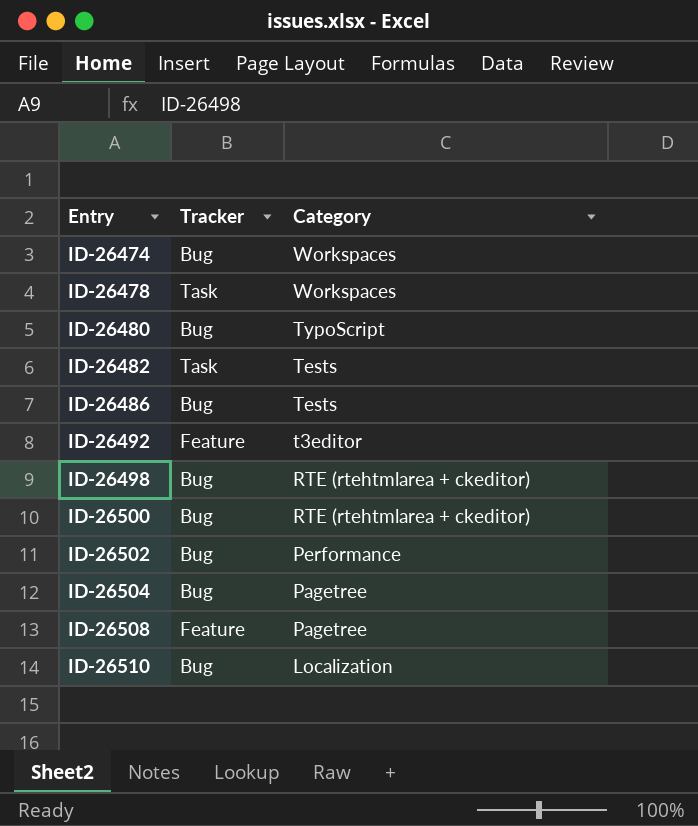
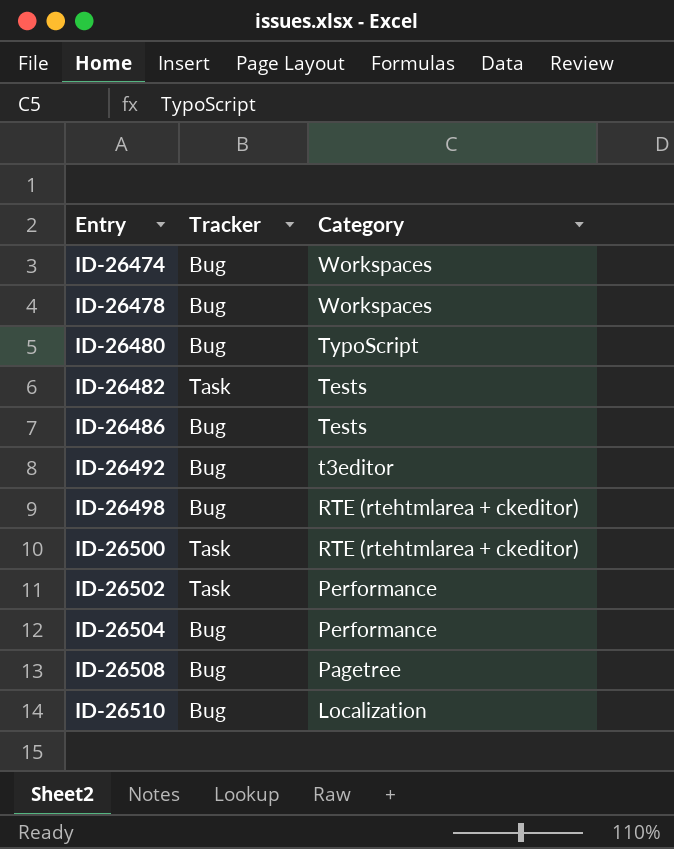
ID-26478 | Tracker: Task -> Bug
ID-26492 | Tracker: Feature -> Bug
ID-26500 | Tracker: Bug -> Task
ID-26502 | Tracker: Bug -> Task
ID-26504 | Category: Pagetree -> Performance
ID-26508 | Tracker: Feature -> Bug

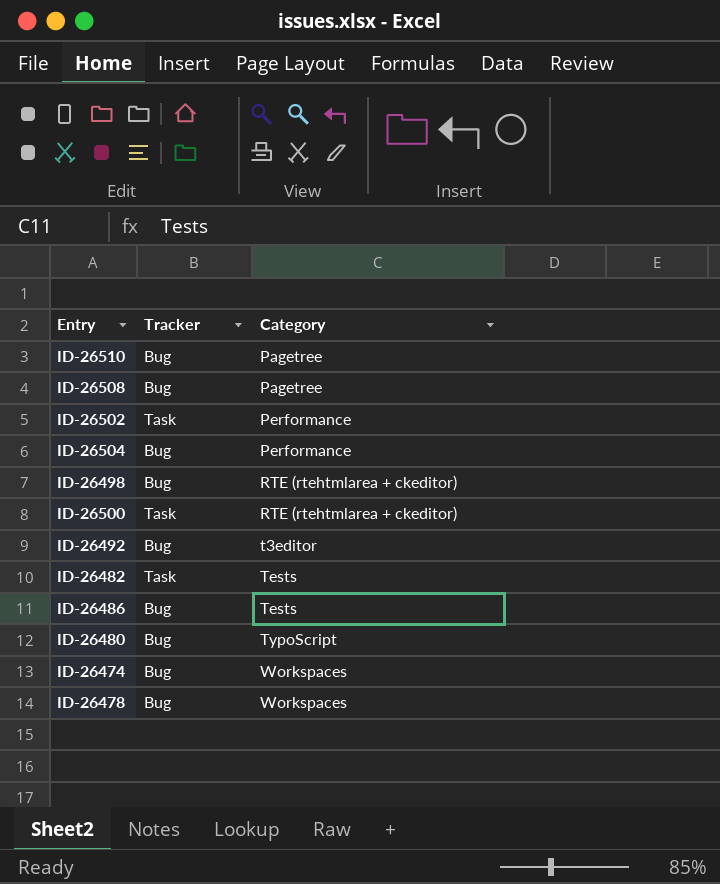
row order: Entry ascending -> Category ascending
ID-26510 | Category: Localization -> Pagetree

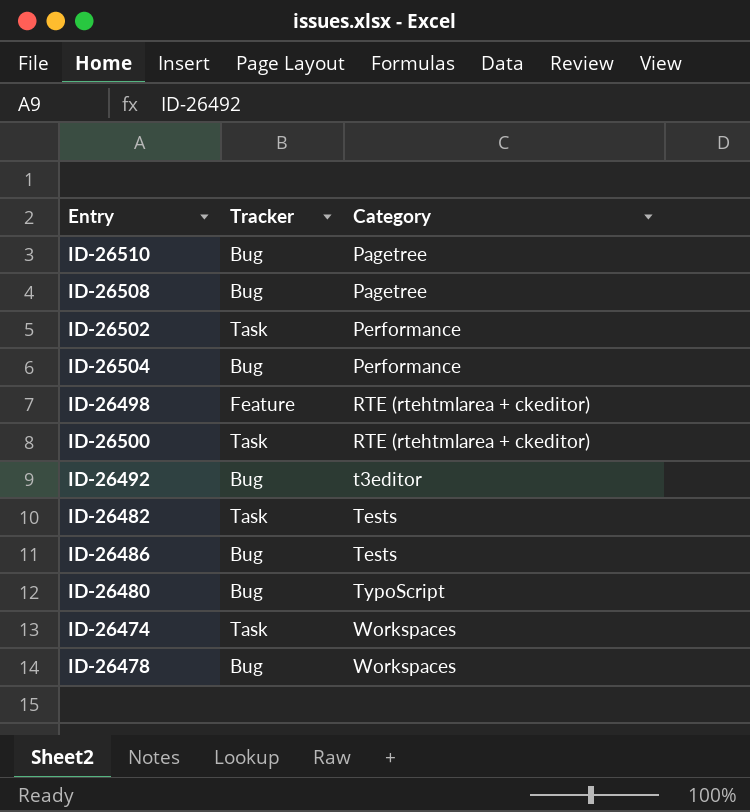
ID-26498 | Tracker: Bug -> Feature
ID-26474 | Tracker: Bug -> Task

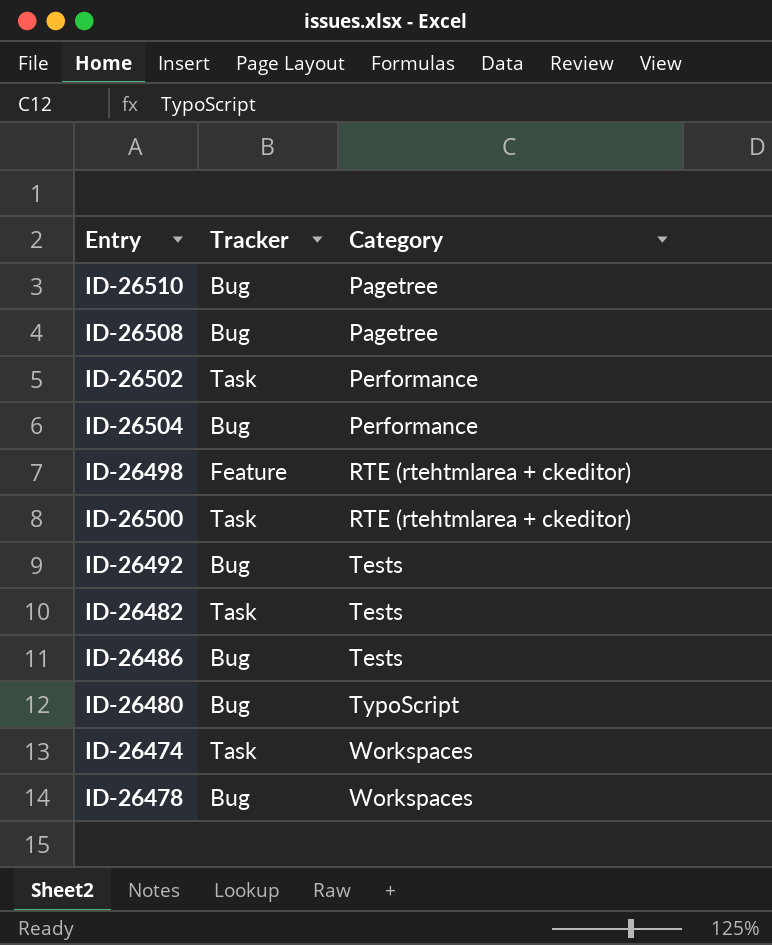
ID-26492 | Category: t3editor -> Tests

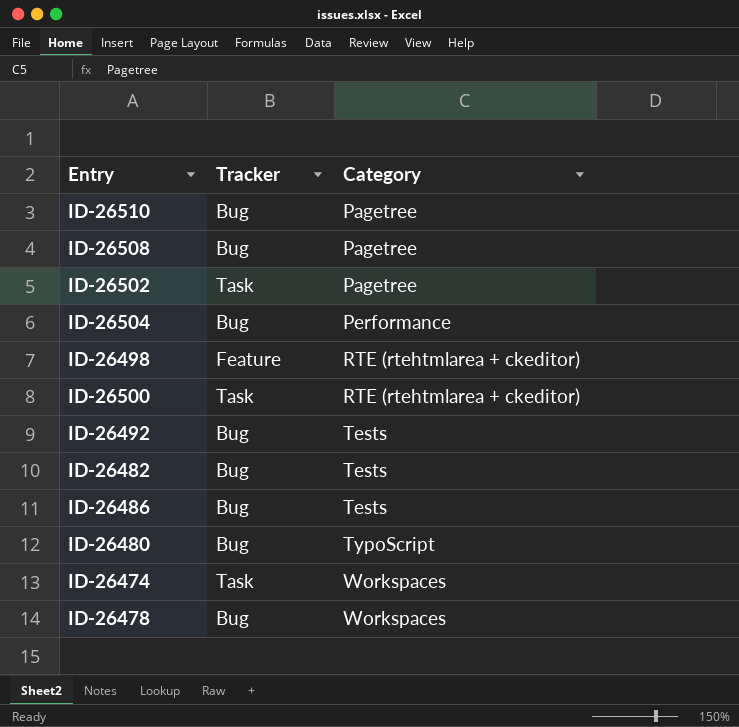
ID-26502 | Category: Performance -> Pagetree
ID-26482 | Tracker: Task -> Bug

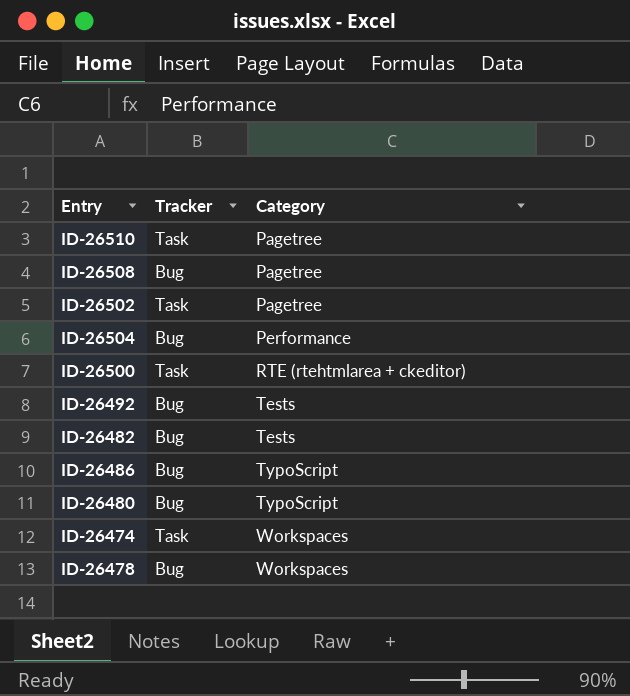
row ID-26498: Feature | RTE (rtehtmlarea + ckeditor) -> none
ID-26510 | Tracker: Bug -> Task
ID-26486 | Category: Tests -> TypoScript

